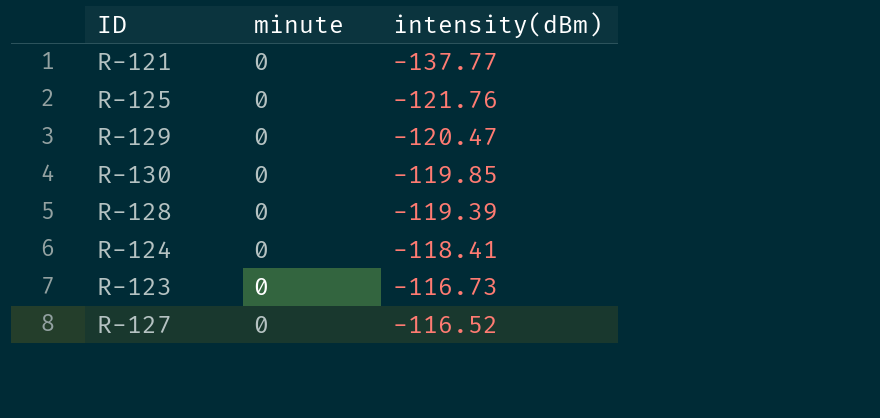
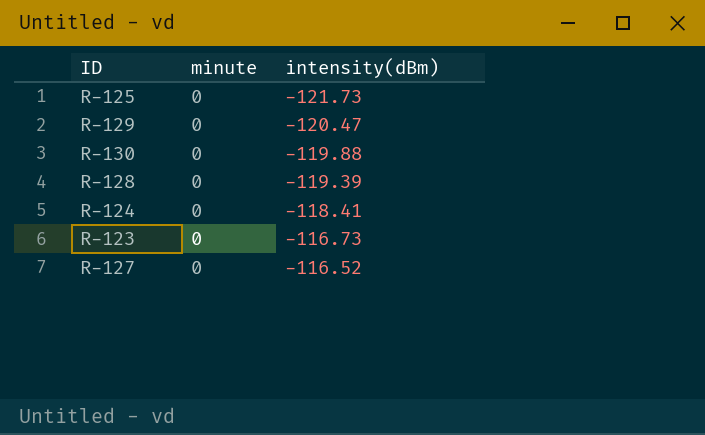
row R-121: 0 | -137.77 -> none
R-125 | intensity(dBm): -121.76 -> -121.73
R-130 | intensity(dBm): -119.85 -> -119.88

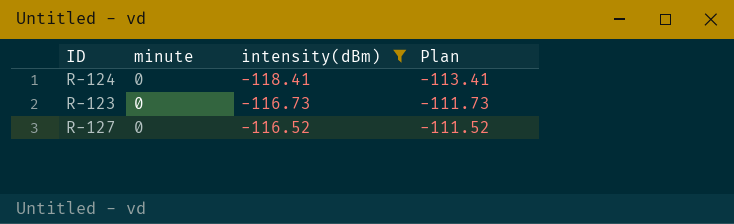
filter: none -> intensity(dBm) >= -118.41
column Plan | formula: none -> [intensity(dBm)] + 5

